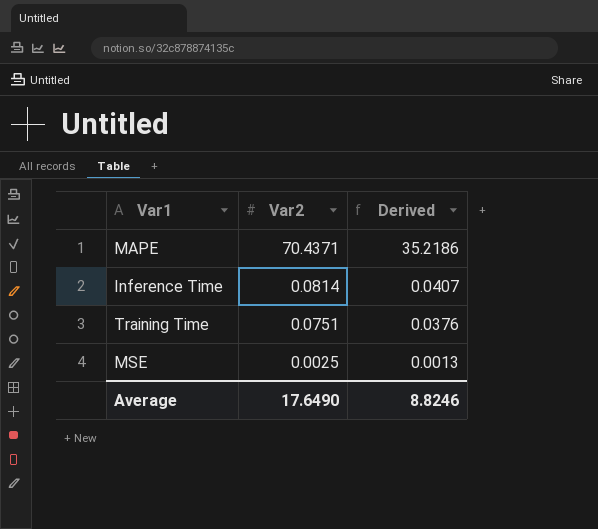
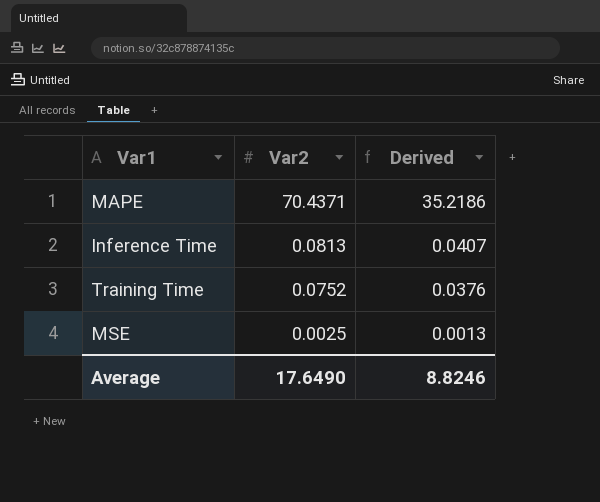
Inference Time | Var2: 0.0814 -> 0.0813
Training Time | Var2: 0.0751 -> 0.0752

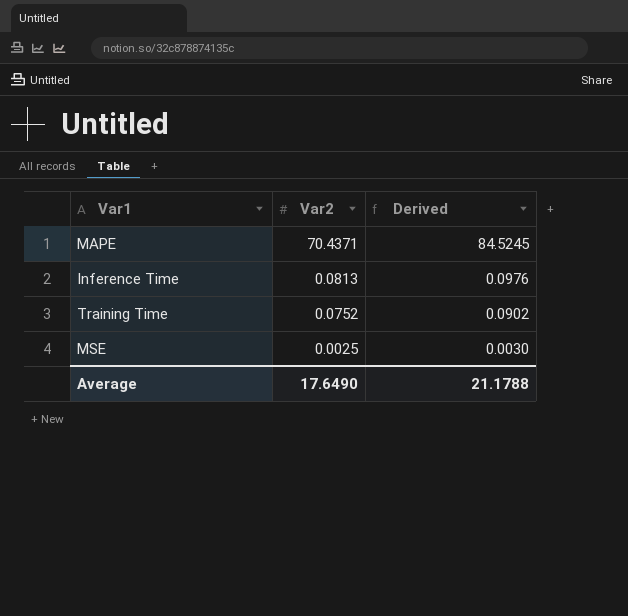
column Derived | formula: [Var2] * 0.5 -> [Var2] * 1.2
Average | Derived: 8.8246 -> 21.1788

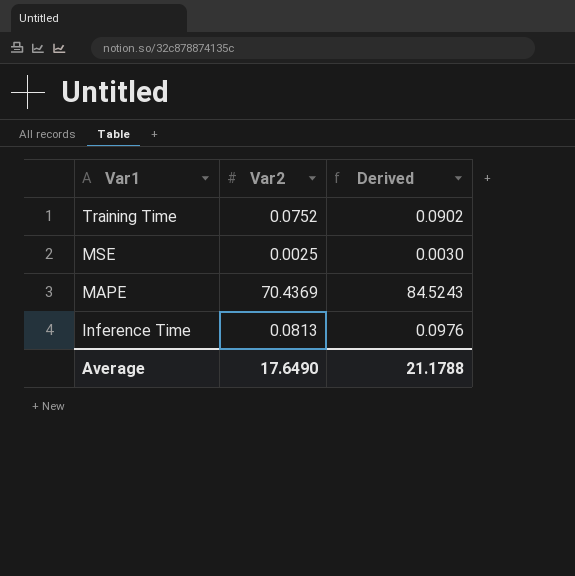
row order: Var2 descending -> Var1 descending
MAPE | Var2: 70.4371 -> 70.4369
MAPE | Derived: 84.5245 -> 84.5243

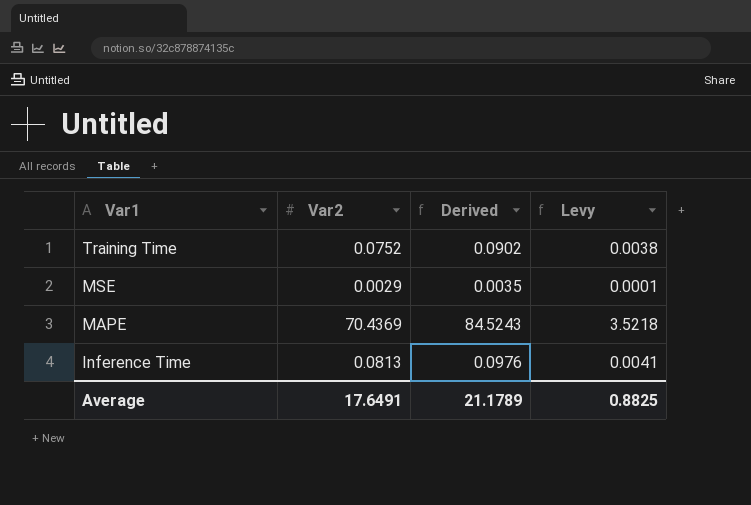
column Levy | formula: none -> [Var2] * 0.05
MSE | Var2: 0.0025 -> 0.0029
MSE | Derived: 0.0030 -> 0.0035
Average | Var2: 17.6490 -> 17.6491
Average | Derived: 21.1788 -> 21.1789

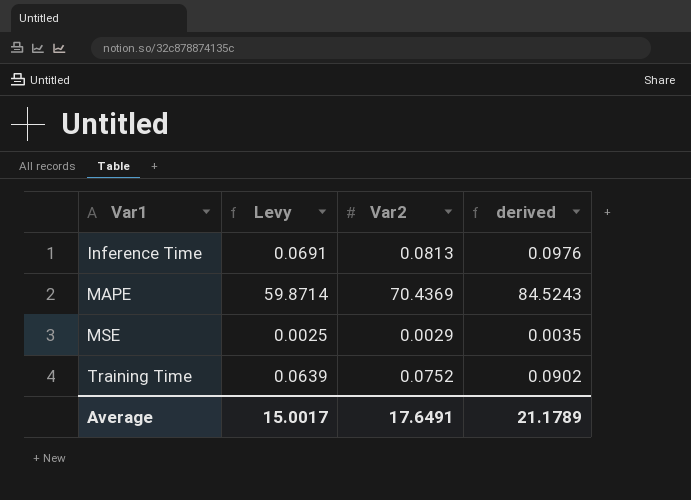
row order: Var1 descending -> Var1 ascending
column Levy | formula: [Var2] * 0.05 -> [Var2] * 0.85
column Levy | position: 4 -> 2
column name: Derived -> derived
Average | Levy: 0.8825 -> 15.0017

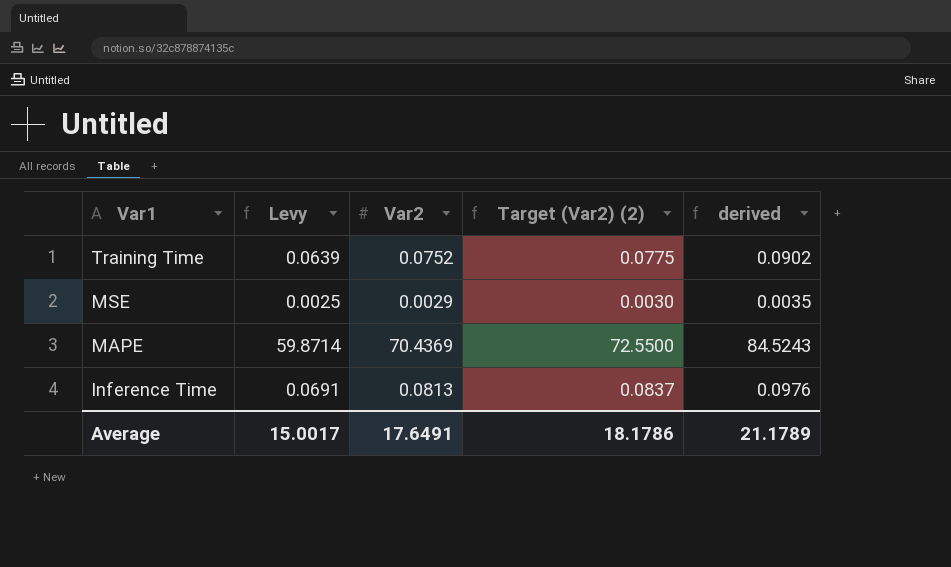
row order: Var1 ascending -> Var1 descending
column Target (Var2) (2) | formula: none -> [Var2] * 1.03

